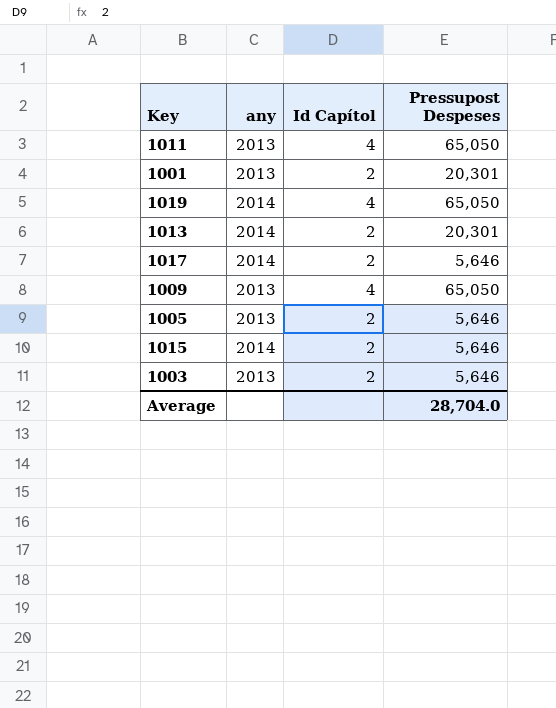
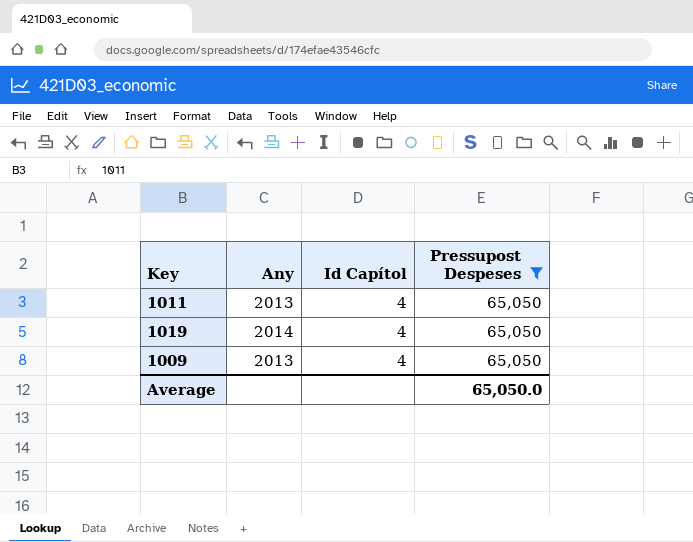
filter: none -> Pressupost Despeses = 65,050
column name: any -> Any
Average | Pressupost Despeses: 28,704.0 -> 65,050.0

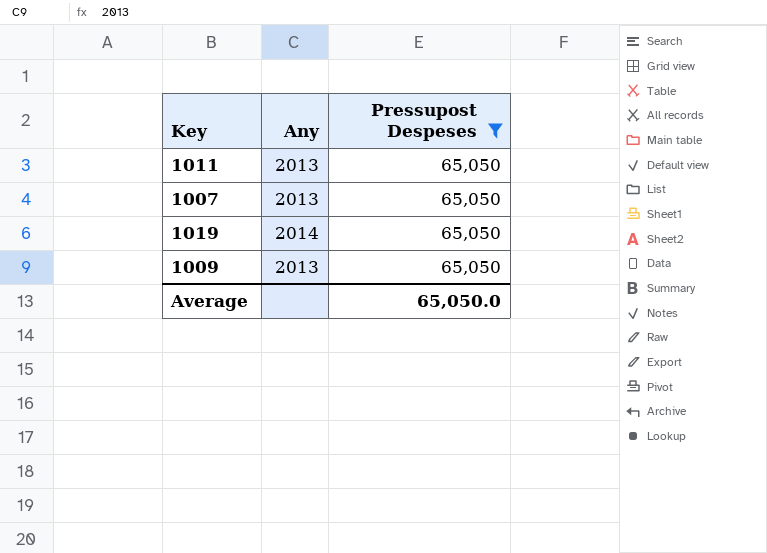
column Id Capítol | position: 3 -> none
row 1007: none -> 2013 | 65,050

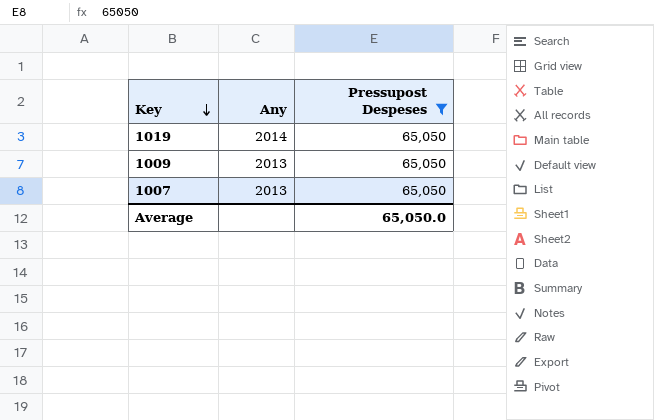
row order: none -> Key descending
row 1011: 2013 | 65,050 -> none

